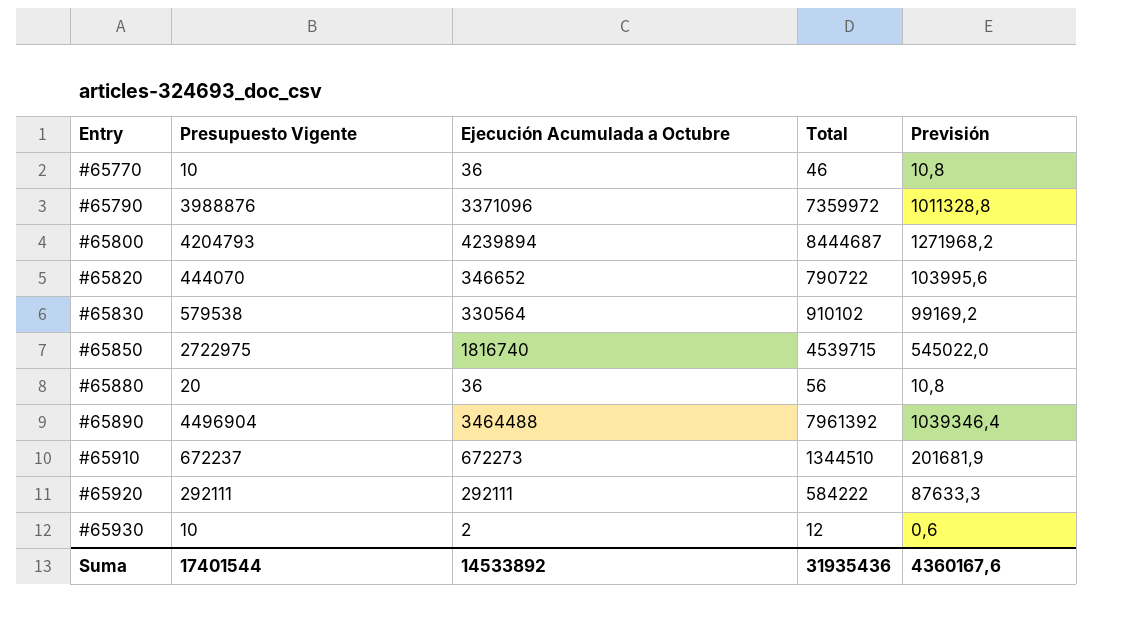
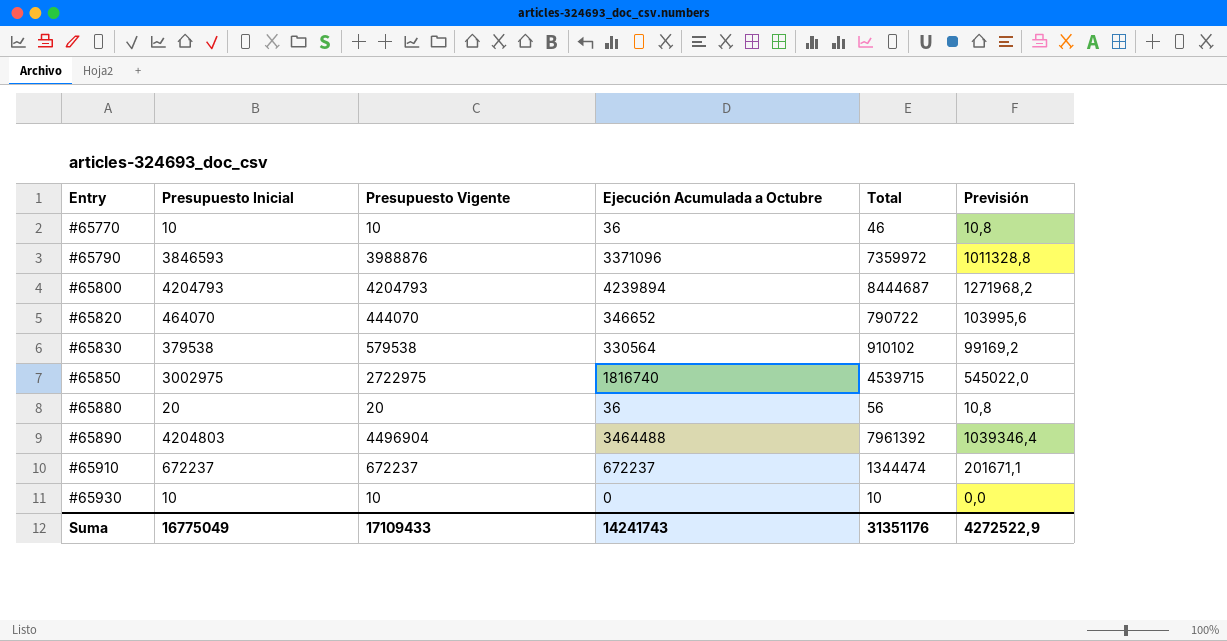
column Presupuesto Inicial | position: none -> 2
row #65920: 292111 | 292111 | 584222 | 87633,3 -> none
#65910 | Ejecución Acumulada a Octubre: 672273 -> 672237
#65910 | Total: 1344510 -> 1344474
#65910 | Previsión: 201681,9 -> 201671,1
#65930 | Ejecución Acumulada a Octubre: 2 -> 0
#65930 | Total: 12 -> 10
#65930 | Previsión: 0,6 -> 0,0
Suma | Presupuesto Vigente: 17401544 -> 17109433
Suma | Ejecución Acumulada a Octubre: 14533892 -> 14241743
Suma | Total: 31935436 -> 31351176
Suma | Previsión: 4360167,6 -> 4272522,9

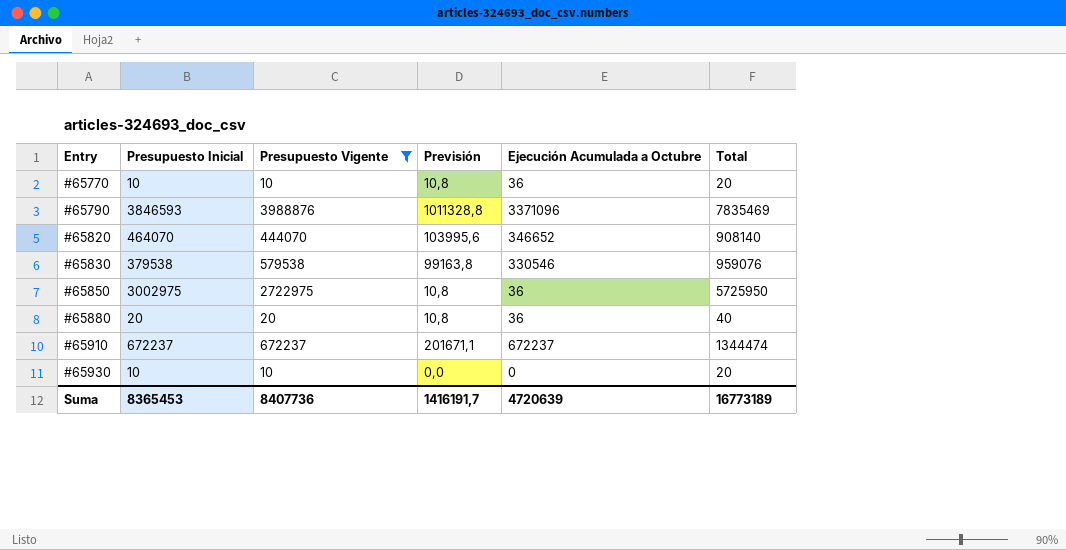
filter: none -> Presupuesto Vigente <= 3988876
column Previsión | position: 6 -> 4
column Total | formula: [Presupuesto Vigente] + [Ejecución Acumulada a Octubre] -> [Presupuesto Inicial] + [Presupuesto Vigente]
#65830 | Previsión: 99169,2 -> 99163,8
#65830 | Ejecución Acumulada a Octubre: 330564 -> 330546
#65850 | Previsión: 545022,0 -> 10,8
#65850 | Ejecución Acumulada a Octubre: 1816740 -> 36
Suma | Presupuesto Inicial: 16775049 -> 8365453
Suma | Presupuesto Vigente: 17109433 -> 8407736
Suma | Previsión: 4272522,9 -> 1416191,7
Suma | Ejecución Acumulada a Octubre: 14241743 -> 4720639
Suma | Total: 31351176 -> 16773189

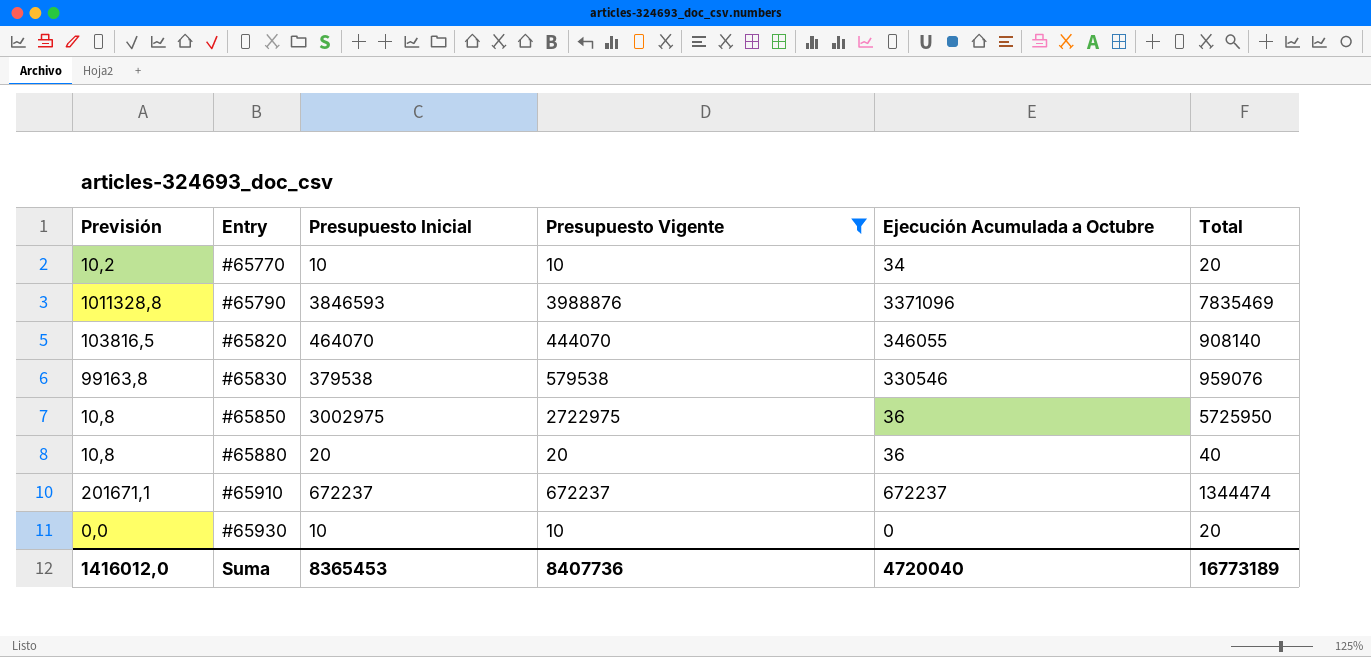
column Previsión | position: 4 -> 1
#65770 | Previsión: 10,8 -> 10,2
#65770 | Ejecución Acumulada a Octubre: 36 -> 34
#65820 | Previsión: 103995,6 -> 103816,5
#65820 | Ejecución Acumulada a Octubre: 346652 -> 346055
Suma | Previsión: 1416191,7 -> 1416012,0
Suma | Ejecución Acumulada a Octubre: 4720639 -> 4720040

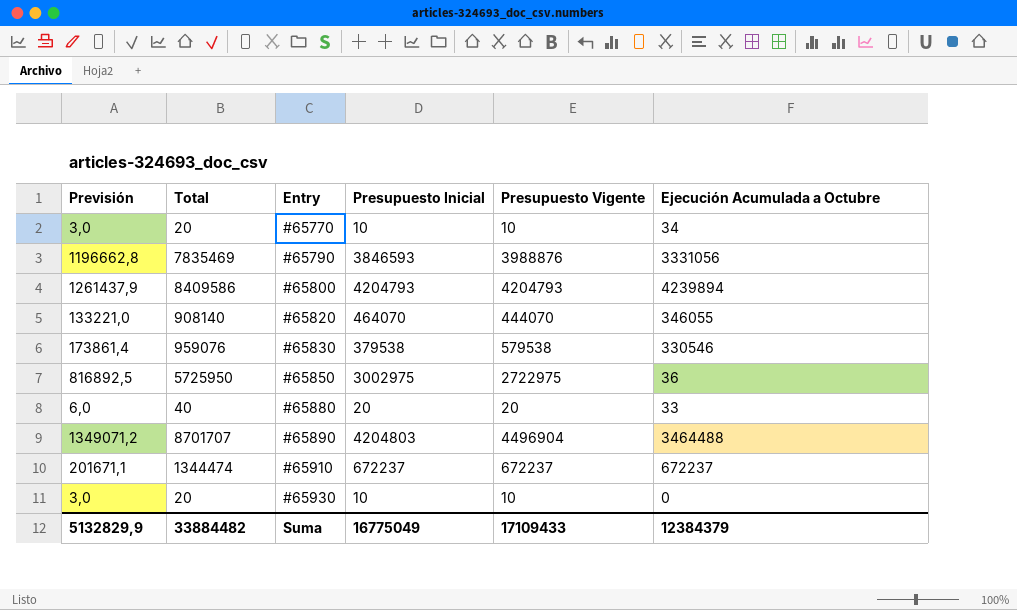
filter: Presupuesto Vigente <= 3988876 -> none
column Previsión | formula: [Ejecución Acumulada a Octubre] * 0,3 -> [Presupuesto Vigente] * 0,3
column Total | position: 6 -> 2
#65790 | Ejecución Acumulada a Octubre: 3371096 -> 3331056
#65880 | Ejecución Acumulada a Octubre: 36 -> 33
Suma | Previsión: 1416012,0 -> 5132829,9
Suma | Total: 16773189 -> 33884482
Suma | Presupuesto Inicial: 8365453 -> 16775049
Suma | Presupuesto Vigente: 8407736 -> 17109433
Suma | Ejecución Acumulada a Octubre: 4720040 -> 12384379

